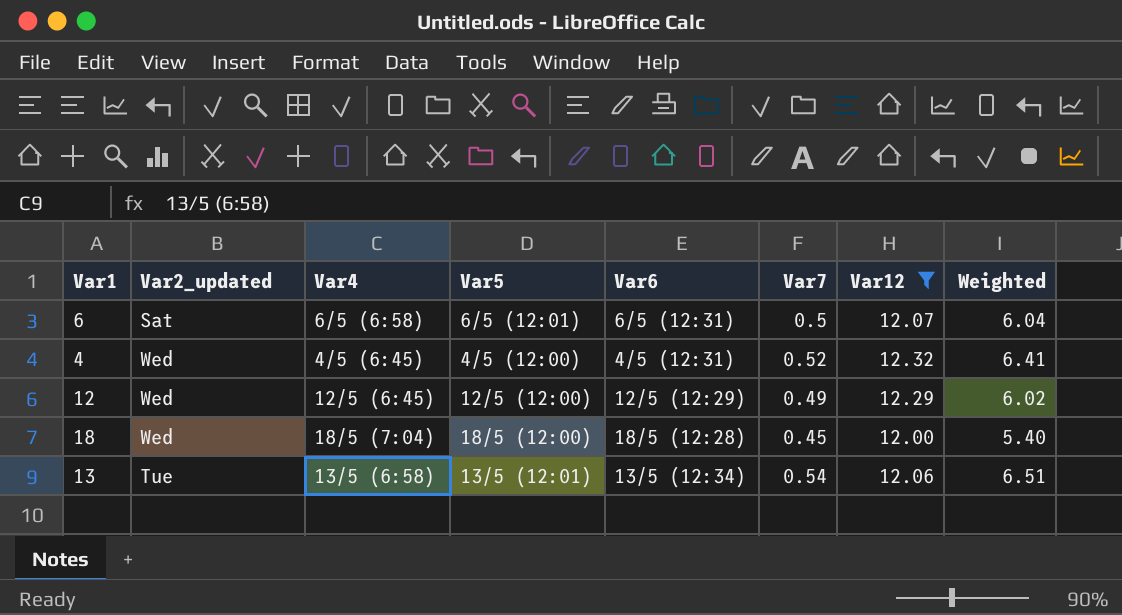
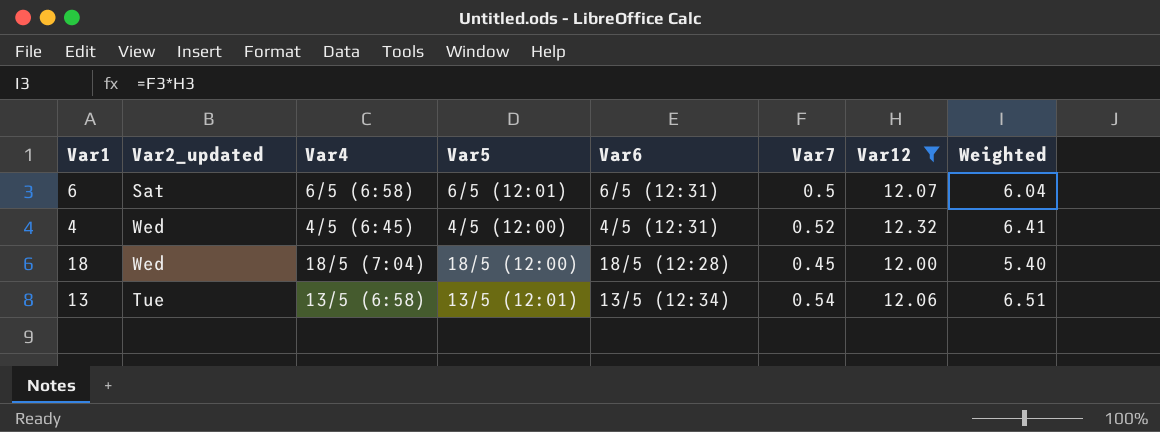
row 12: Wed | 12/5 (6:45) | 12/5 (12:00) | 12/5 (12:29) | 0.49 | 12.29 | 6.02 -> none

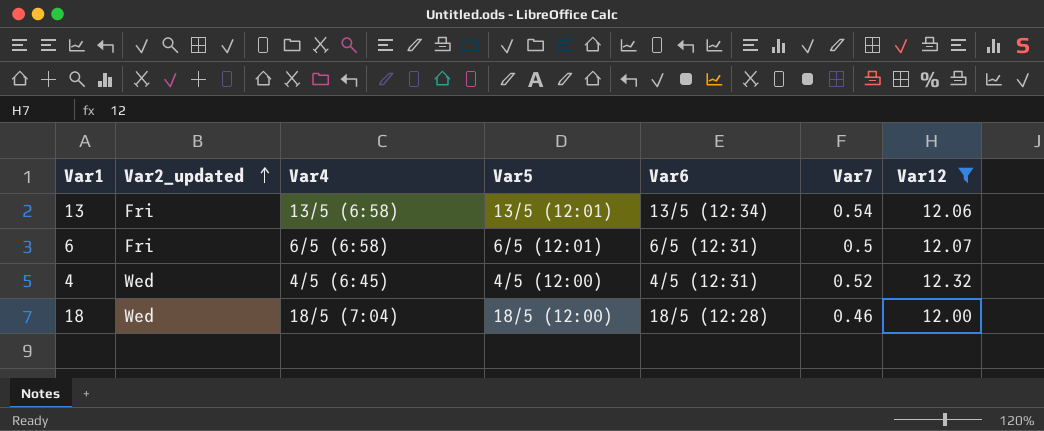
row order: none -> Var2_updated ascending
column Weighted | formula: [Var7] * [Var12] -> none
13 | Var2_updated: Tue -> Fri
6 | Var2_updated: Sat -> Fri
18 | Var7: 0.45 -> 0.46

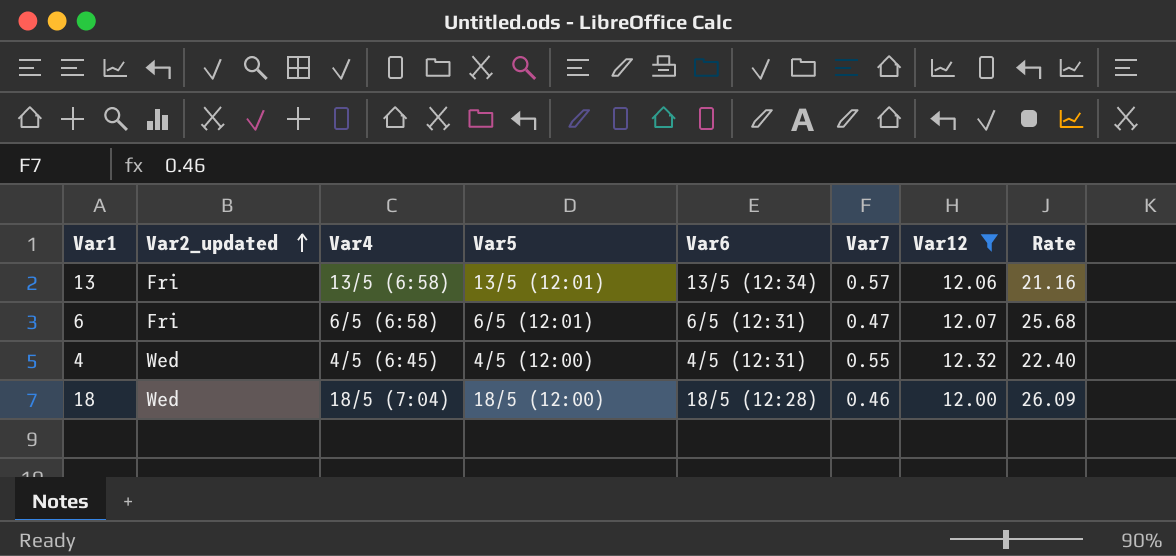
column Rate | formula: none -> [Var12] / [Var7]
13 | Var7: 0.54 -> 0.57
6 | Var7: 0.5 -> 0.47
4 | Var7: 0.52 -> 0.55

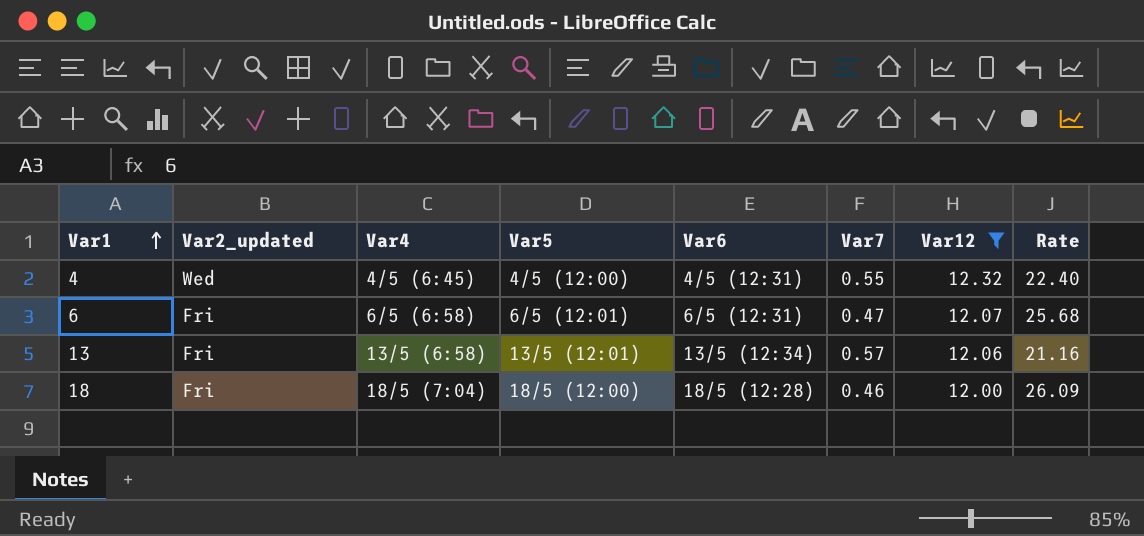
row order: Var2_updated ascending -> Var1 ascending
18 | Var2_updated: Wed -> Fri

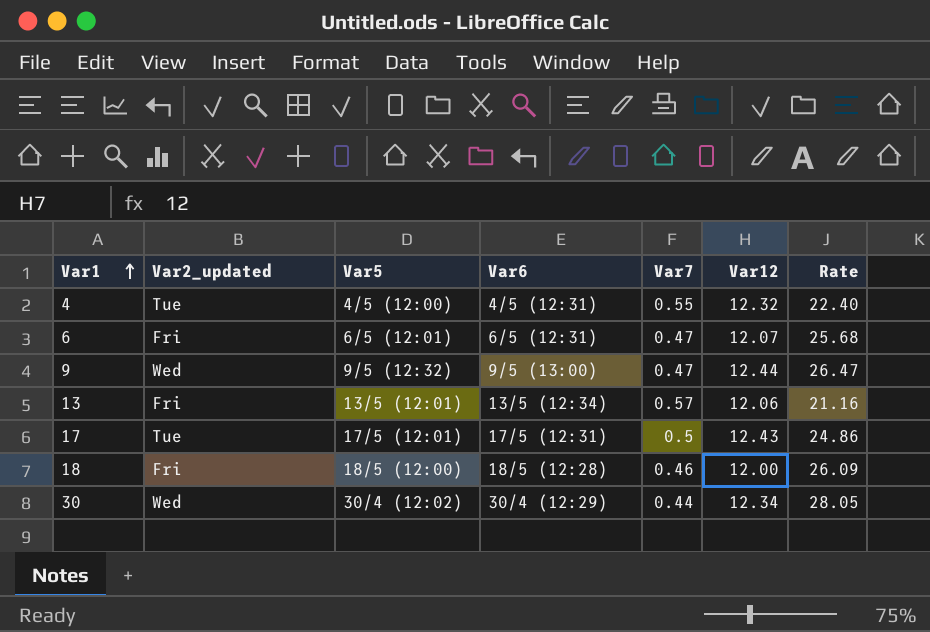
filter: Var12 <= 12.32 -> none
column Var4 | position: 3 -> none
4 | Var2_updated: Wed -> Tue

